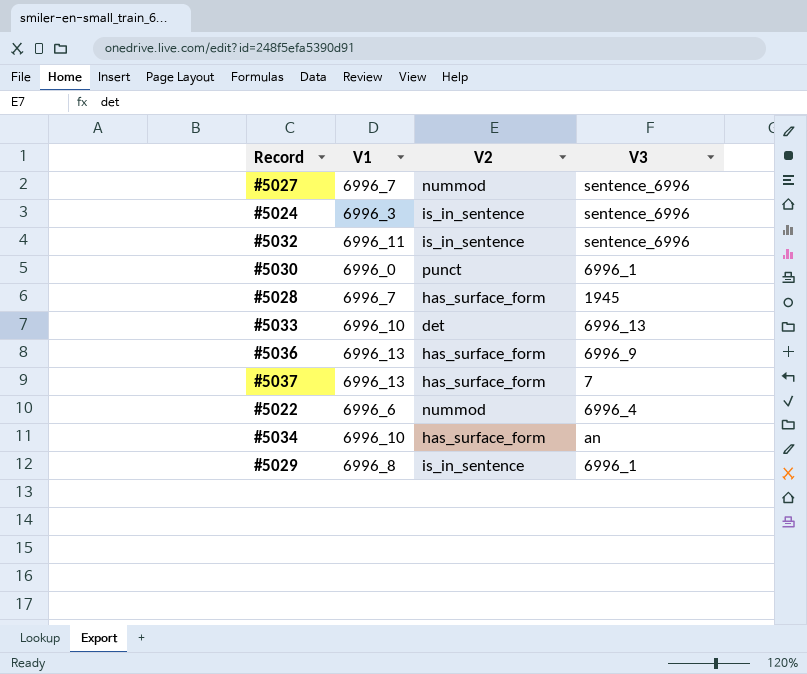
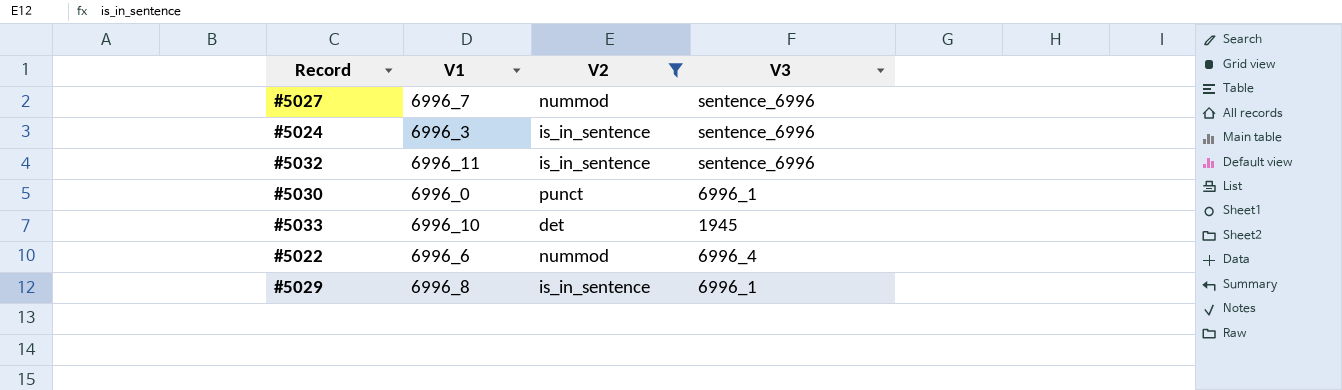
filter: none -> V2 != has_surface_form
#5033 | V3: 6996_13 -> 1945

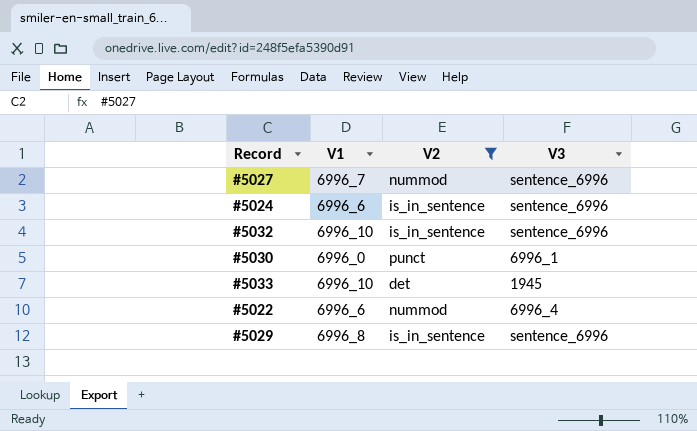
#5024 | V1: 6996_3 -> 6996_6
#5032 | V1: 6996_11 -> 6996_10
#5029 | V3: 6996_1 -> sentence_6996

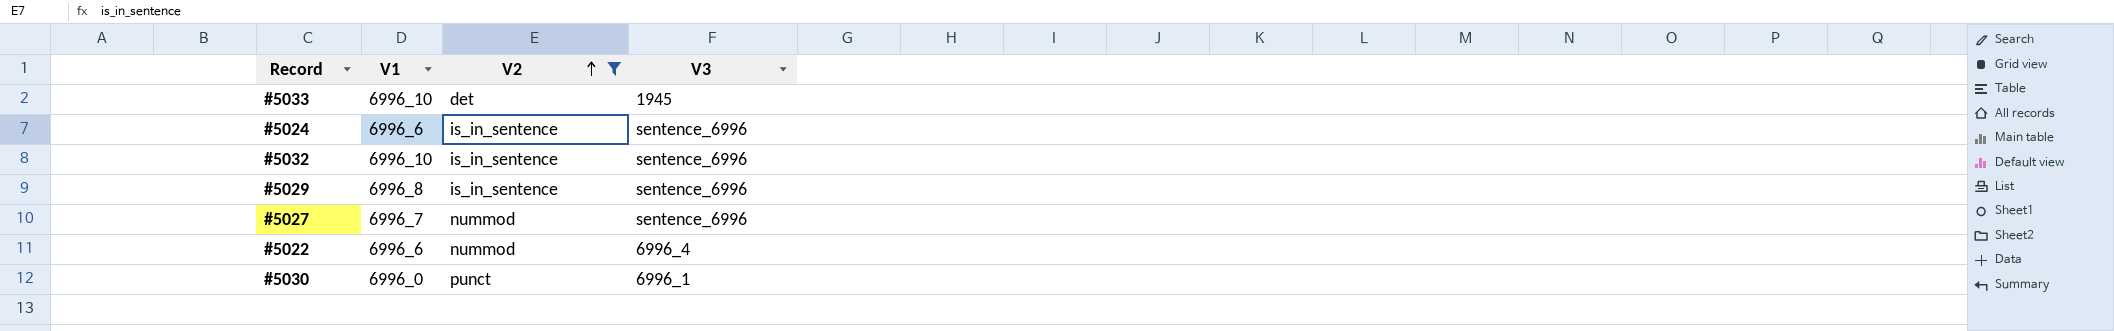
row order: none -> V2 ascending

